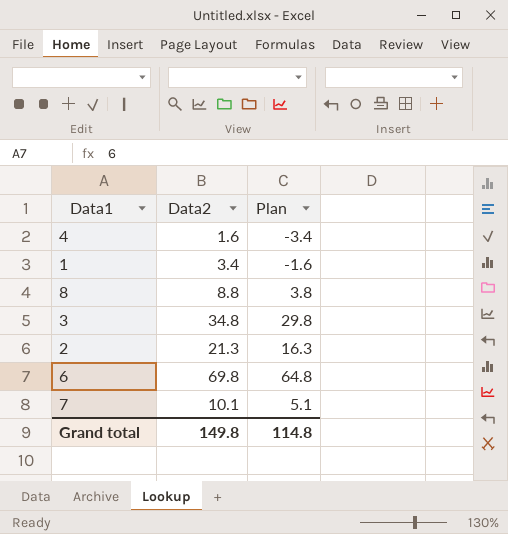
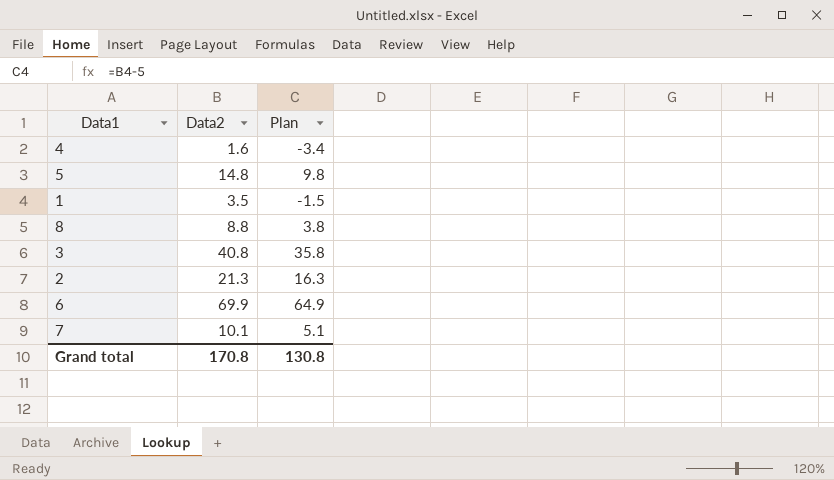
row 5: none -> 14.8 | 9.8
1 | Data2: 3.4 -> 3.5
1 | Plan: -1.6 -> -1.5
3 | Data2: 34.8 -> 40.8
3 | Plan: 29.8 -> 35.8
6 | Data2: 69.8 -> 69.9
6 | Plan: 64.8 -> 64.9
Grand total | Data2: 149.8 -> 170.8
Grand total | Plan: 114.8 -> 130.8

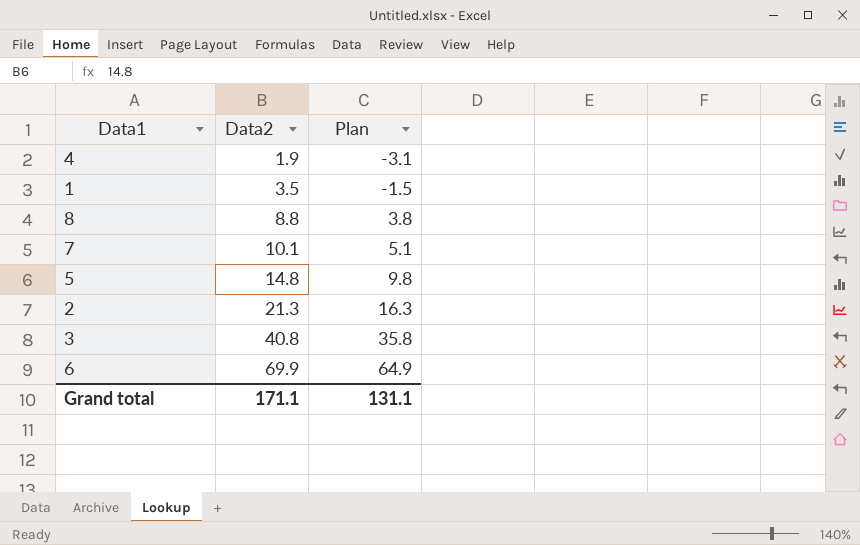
row order: none -> Data2 ascending
4 | Data2: 1.6 -> 1.9
4 | Plan: -3.4 -> -3.1
Grand total | Data2: 170.8 -> 171.1
Grand total | Plan: 130.8 -> 131.1

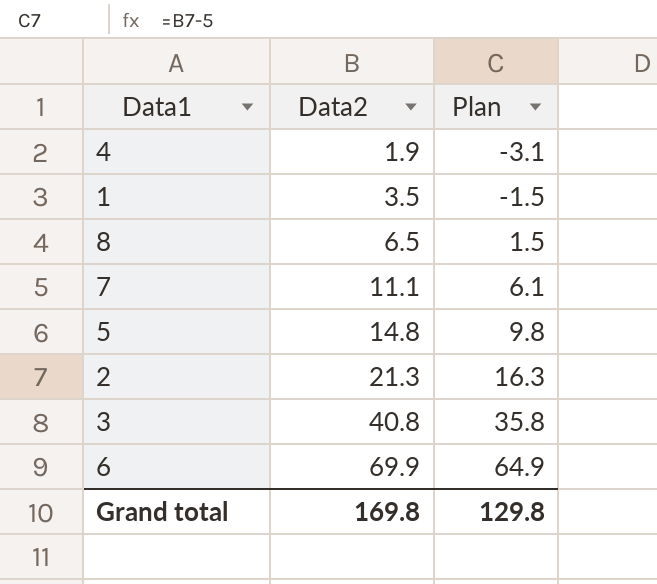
8 | Data2: 8.8 -> 6.5
8 | Plan: 3.8 -> 1.5
7 | Data2: 10.1 -> 11.1
7 | Plan: 5.1 -> 6.1
Grand total | Data2: 171.1 -> 169.8
Grand total | Plan: 131.1 -> 129.8

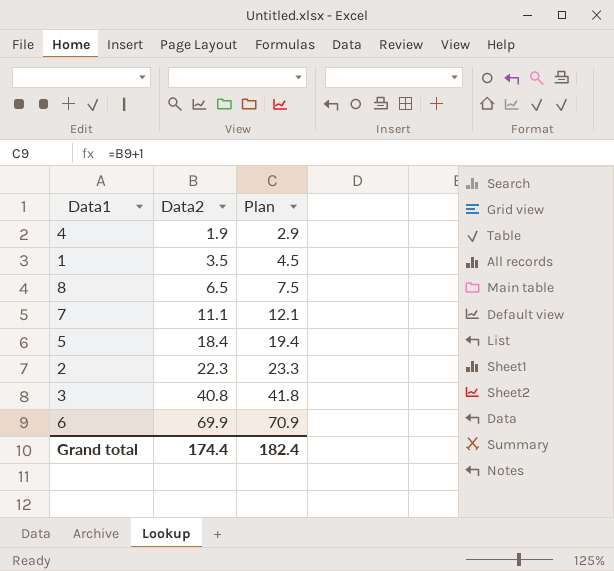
column Plan | formula: [Data2] - 5 -> [Data2] + 1
5 | Data2: 14.8 -> 18.4
2 | Data2: 21.3 -> 22.3
Grand total | Data2: 169.8 -> 174.4
Grand total | Plan: 129.8 -> 182.4

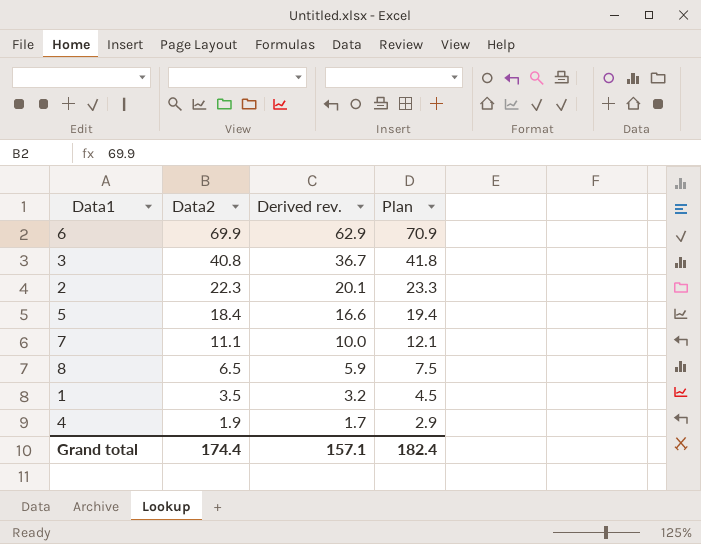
row order: Data2 ascending -> Data2 descending
column Derived rev. | formula: none -> [Data2] * 0.9

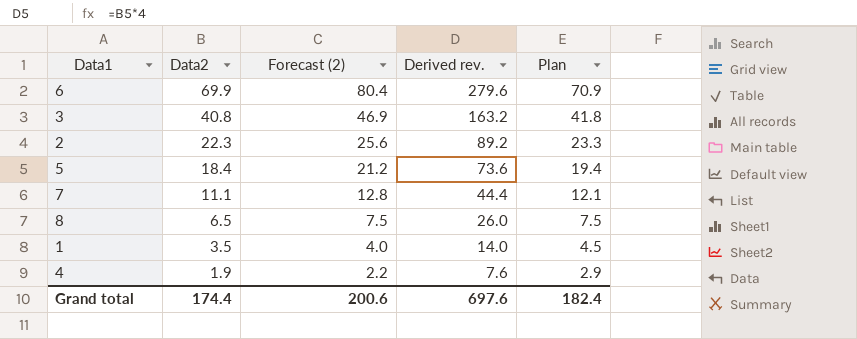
column Forecast (2) | formula: none -> [Data2] * 1.15
column Derived rev. | formula: [Data2] * 0.9 -> [Data2] * 4
Grand total | Derived rev.: 157.1 -> 697.6

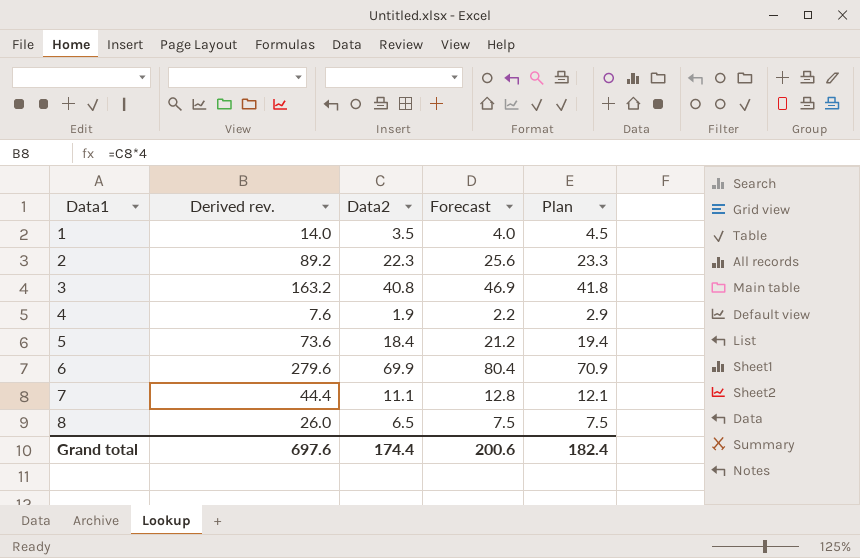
row order: Data2 descending -> Data1 ascending
column Derived rev. | position: 4 -> 2
column name: Forecast (2) -> Forecast

